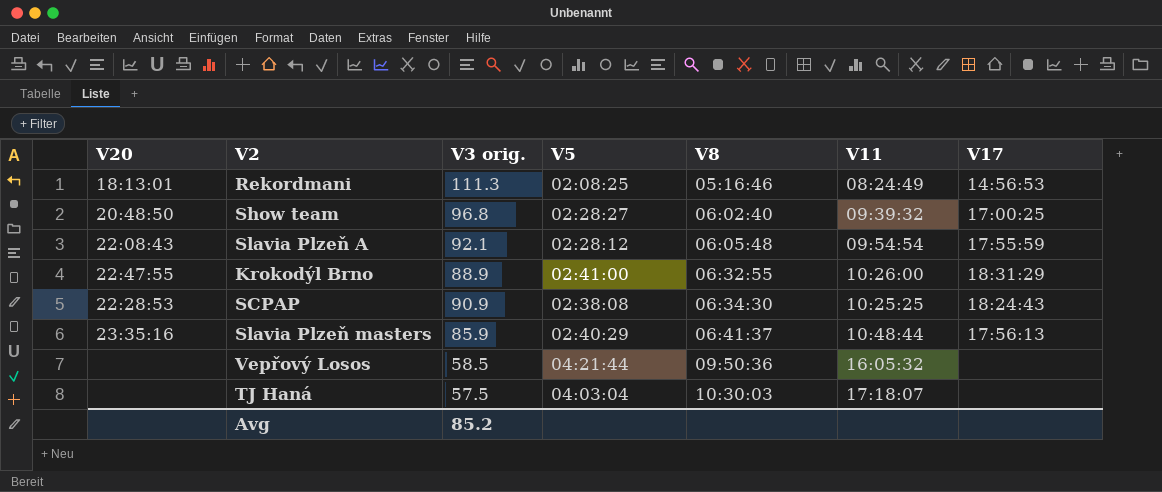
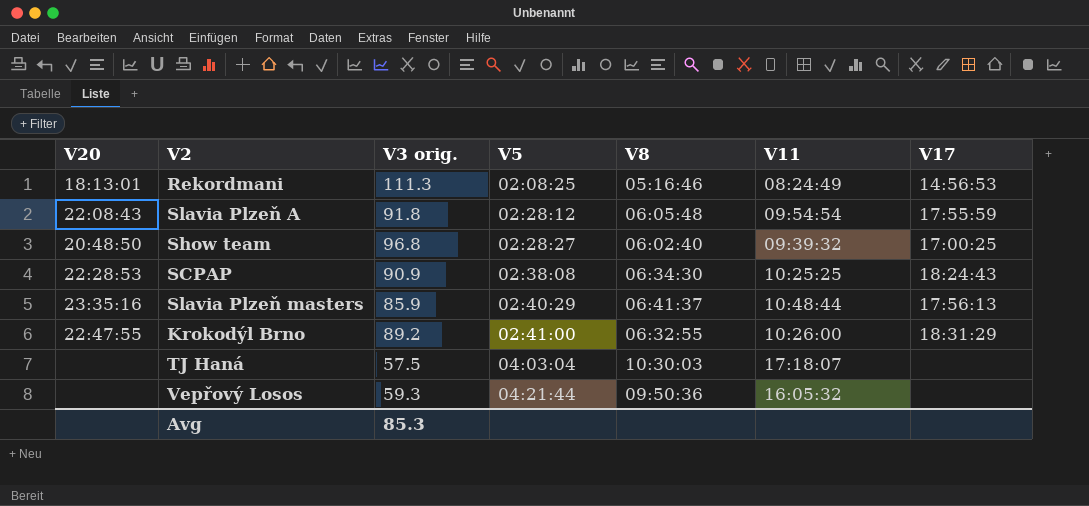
row order: V8 ascending -> V5 ascending
Slavia Plzeň A | V3 orig.: 92.1 -> 91.8
Krokodýl Brno | V3 orig.: 88.9 -> 89.2
Vepřový Losos | V3 orig.: 58.5 -> 59.3
Avg | V3 orig.: 85.2 -> 85.3

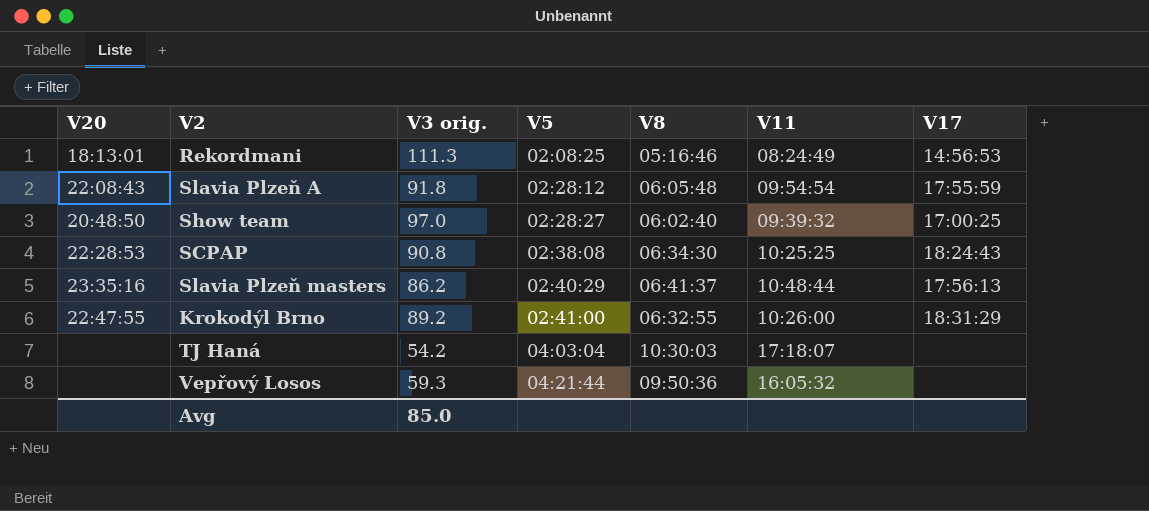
Show team | V3 orig.: 96.8 -> 97.0
SCPAP | V3 orig.: 90.9 -> 90.8
Slavia Plzeň masters | V3 orig.: 85.9 -> 86.2
TJ Haná | V3 orig.: 57.5 -> 54.2
Avg | V3 orig.: 85.3 -> 85.0

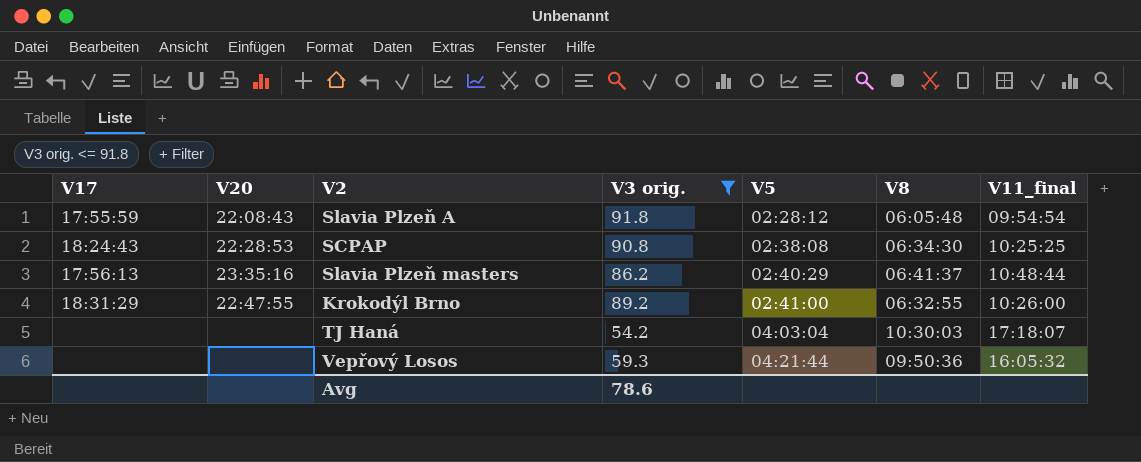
filter: none -> V3 orig. <= 91.8
column V17 | position: 7 -> 1
column name: V11 -> V11_final
Avg | V3 orig.: 85.0 -> 78.6

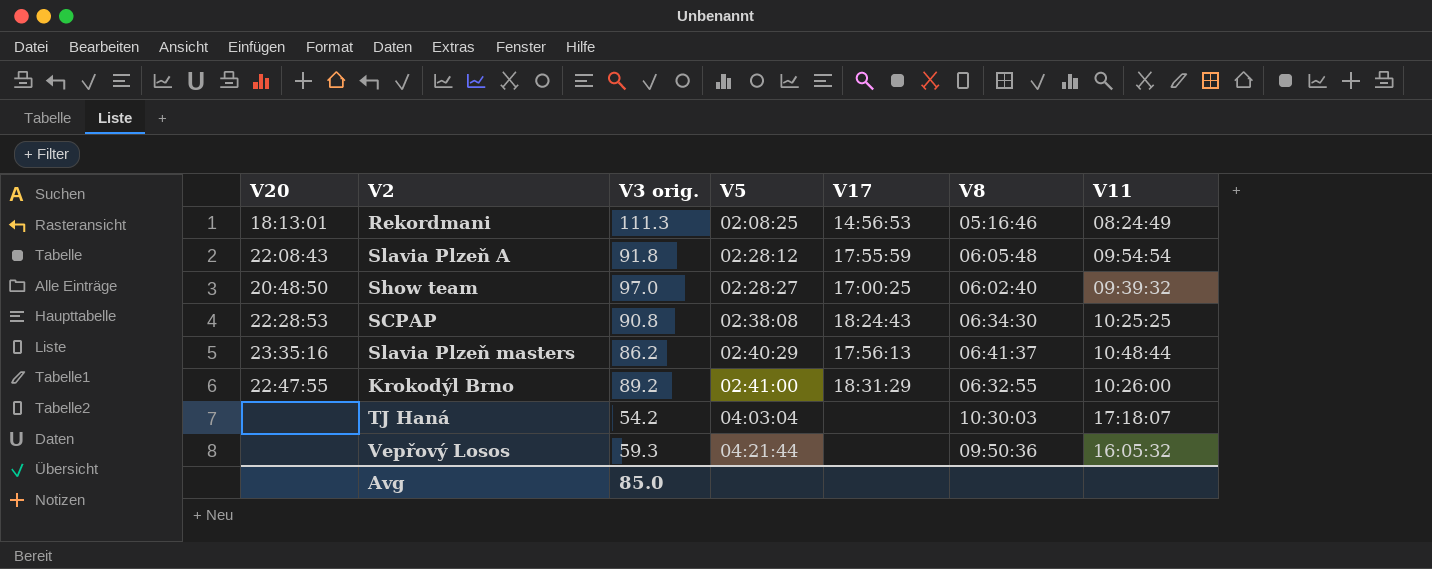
filter: V3 orig. <= 91.8 -> none
column V17 | position: 1 -> 5
column name: V11_final -> V11
Avg | V3 orig.: 78.6 -> 85.0

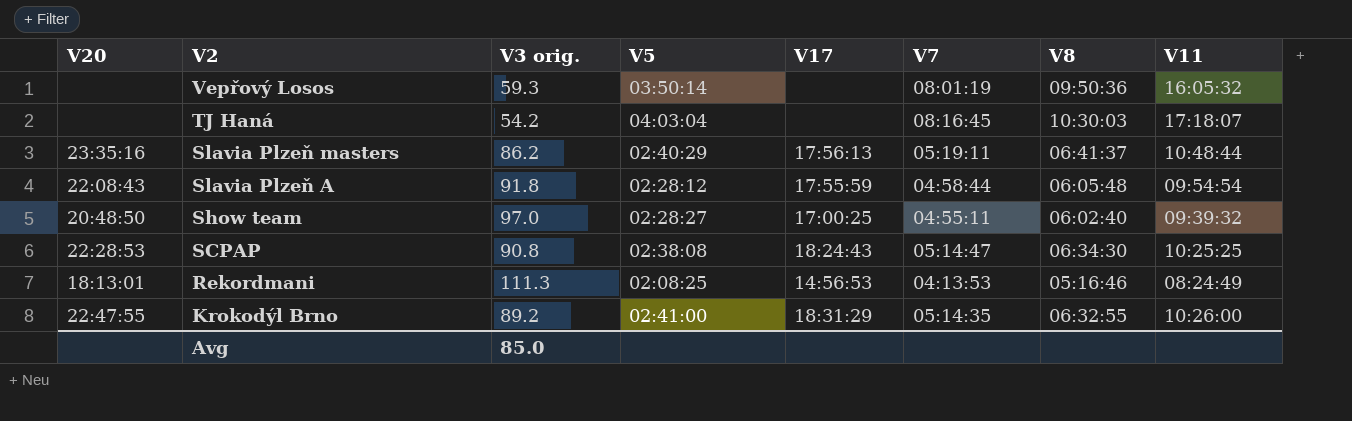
row order: V5 ascending -> V2 descending
column V7 | position: none -> 6
Vepřový Losos | V5: 04:21:44 -> 03:50:14

